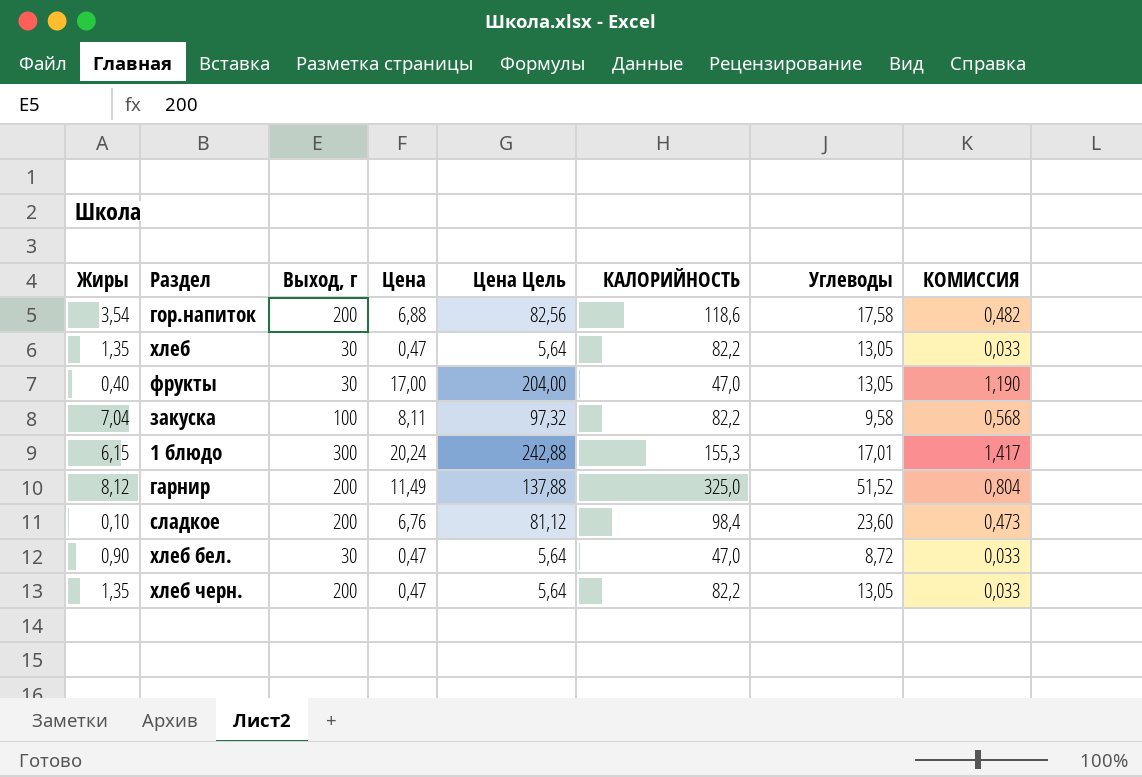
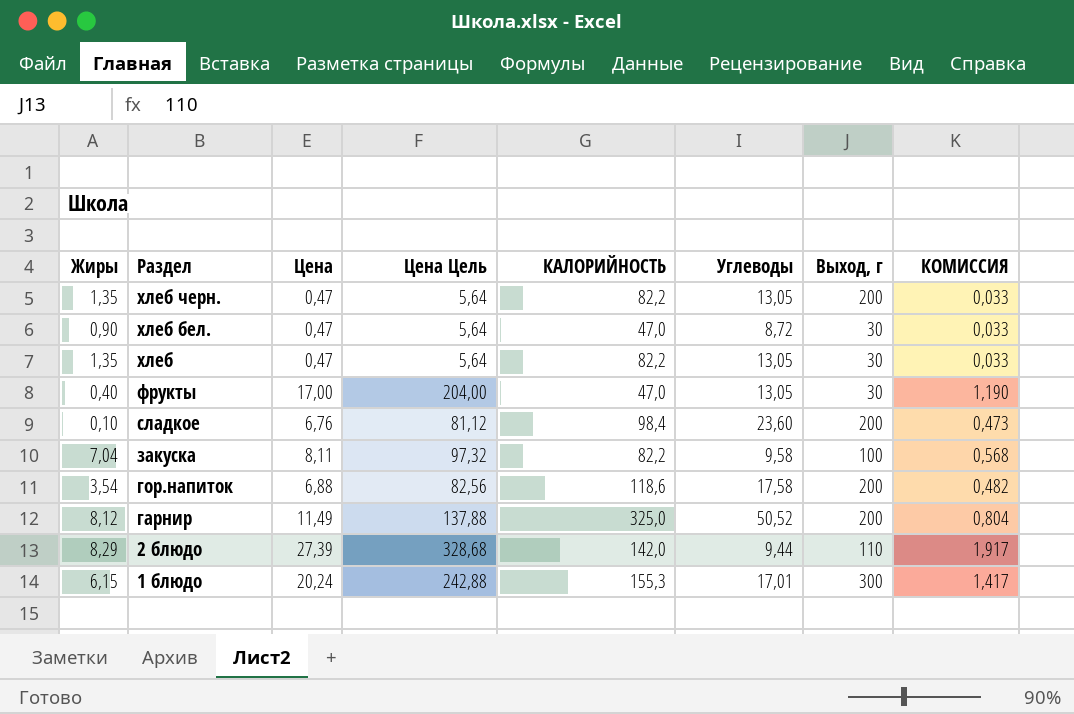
row order: none -> Раздел descending
column Выход, г | position: 3 -> 7
гарнир | Углеводы: 51,52 -> 50,52
row 2 блюдо: none -> 8,29 | 27,39 | 328,68 | 142,0 | 9,44 | 110 | 1,917

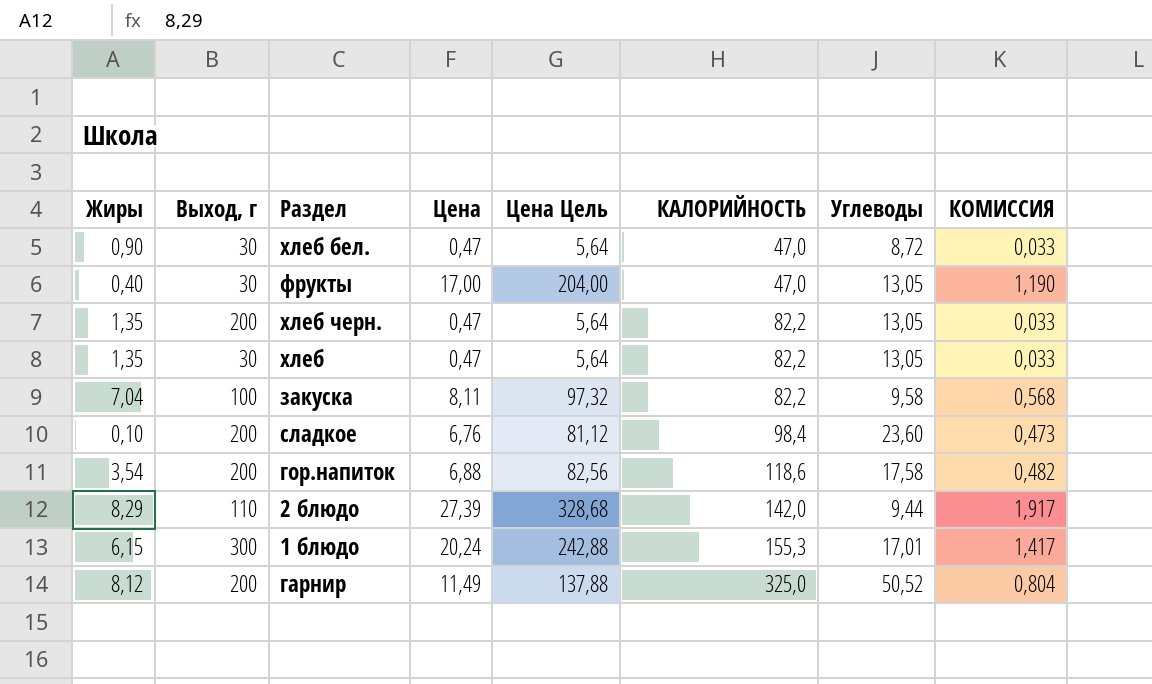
row order: Раздел descending -> КАЛОРИЙНОСТЬ ascending
column Выход, г | position: 7 -> 2

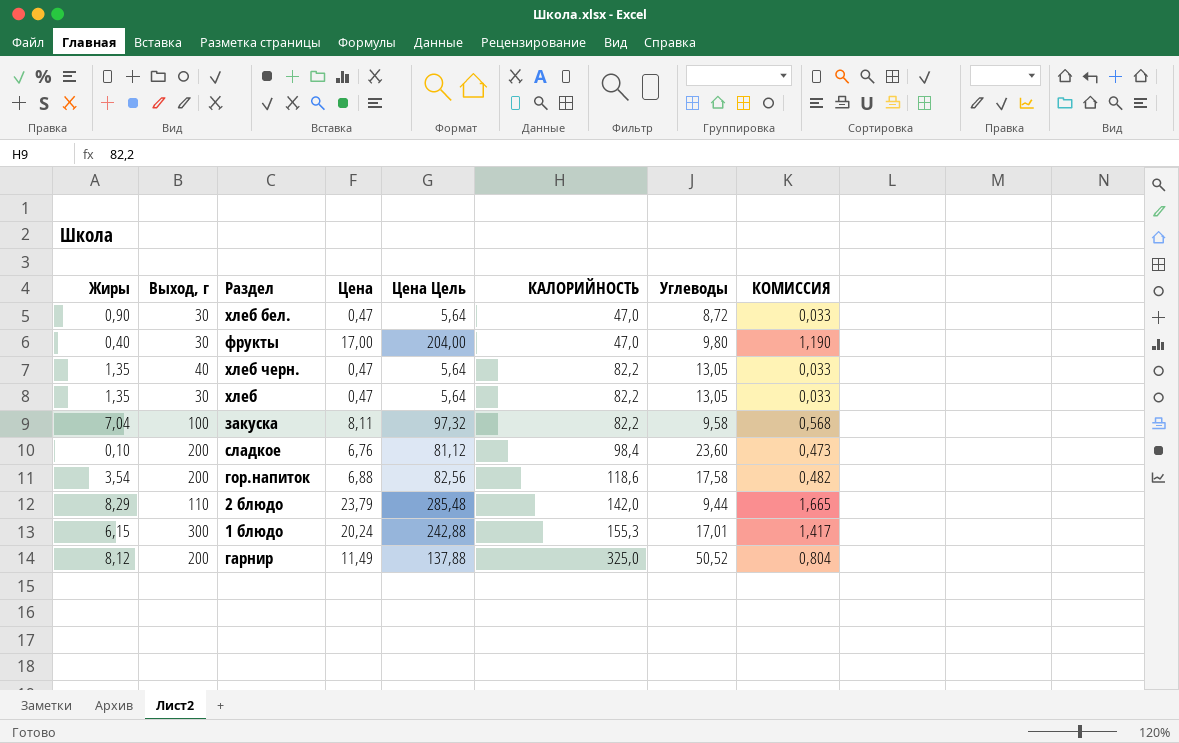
фрукты | Углеводы: 13,05 -> 9,80
хлеб черн. | Выход, г: 200 -> 40
2 блюдо | Цена: 27,39 -> 23,79
2 блюдо | Цена Цель: 328,68 -> 285,48
2 блюдо | КОМИССИЯ: 1,917 -> 1,665

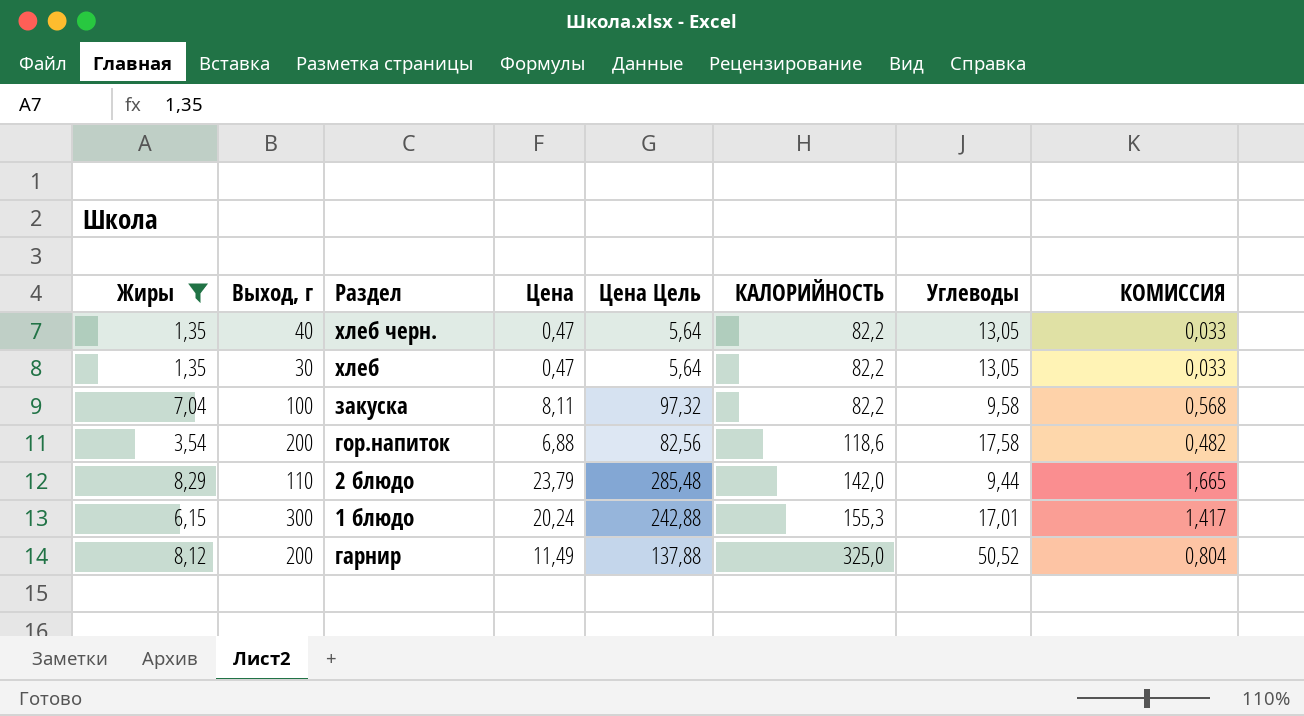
filter: none -> Жиры >= 1,35

